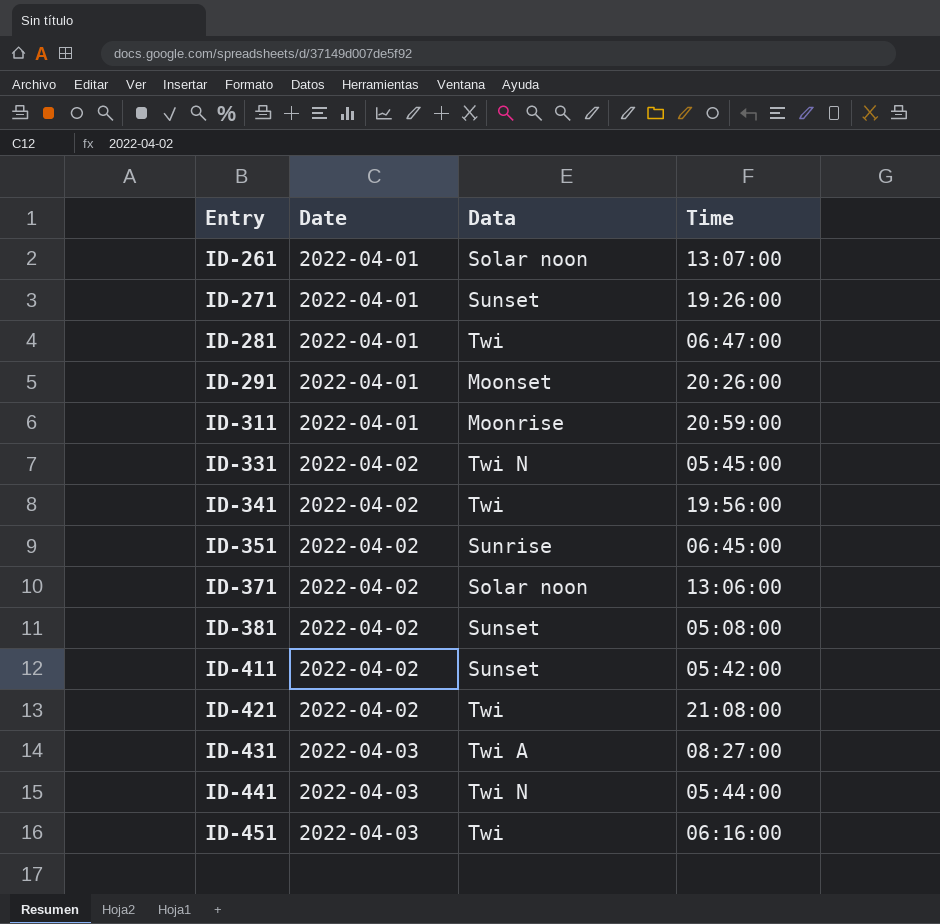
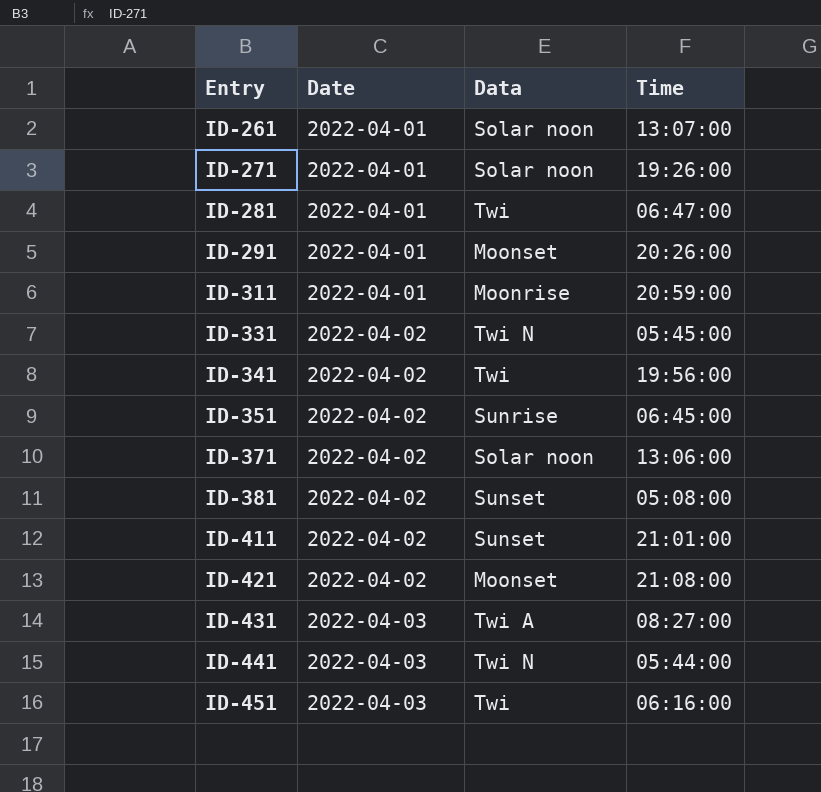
ID-271 | Data: Sunset -> Solar noon
ID-411 | Time: 05:42:00 -> 21:01:00
ID-421 | Data: Twi -> Moonset

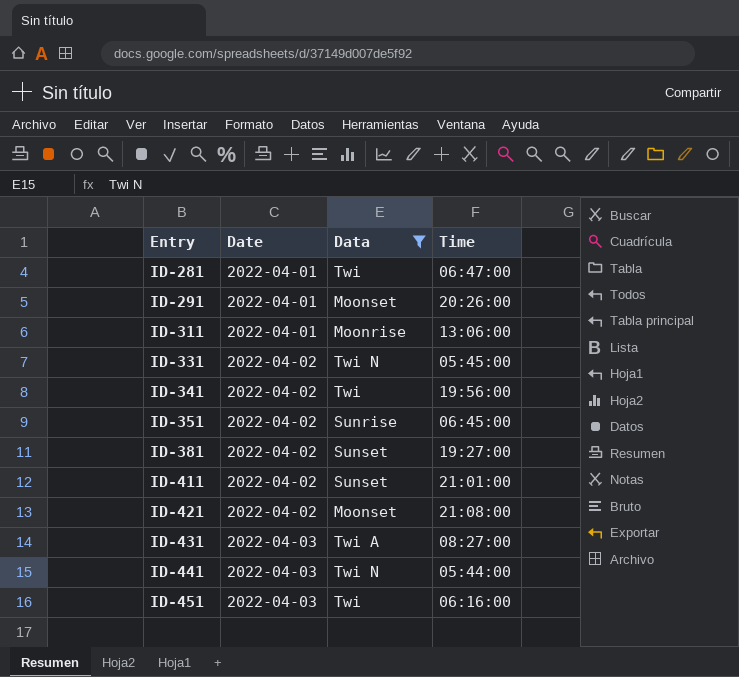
filter: none -> Data != Solar noon
ID-311 | Time: 20:59:00 -> 13:06:00
ID-381 | Time: 05:08:00 -> 19:27:00

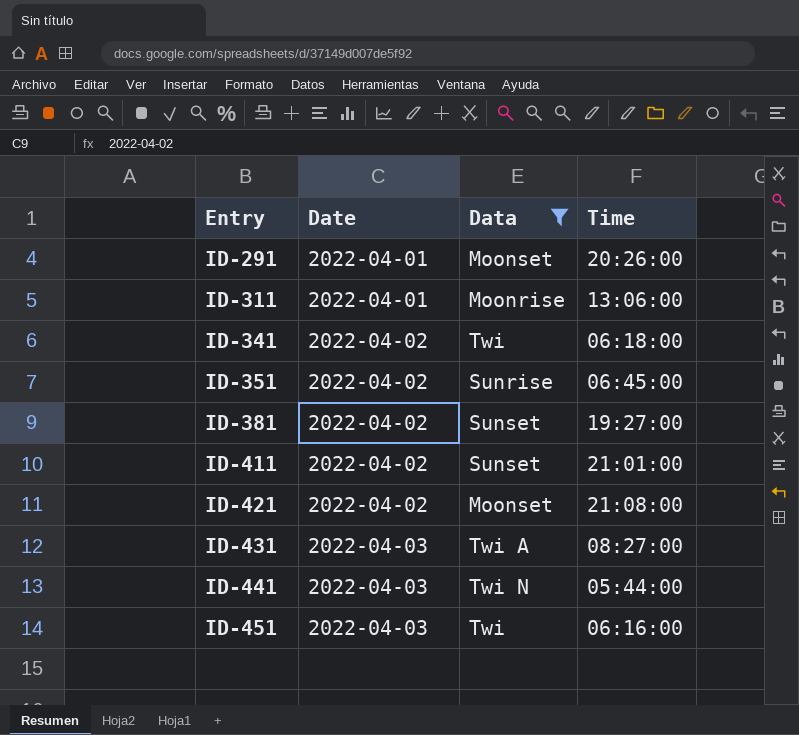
row ID-281: 2022-04-01 | Twi | 06:47:00 -> none
row ID-331: 2022-04-02 | Twi N | 05:45:00 -> none
ID-341 | Time: 19:56:00 -> 06:18:00

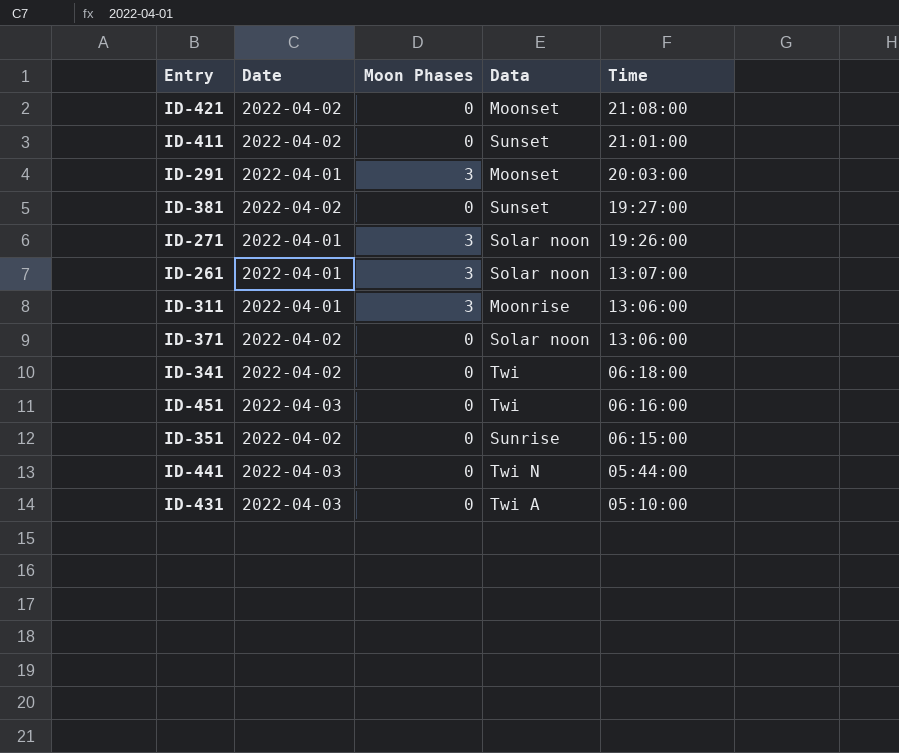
filter: Data != Solar noon -> none
row order: Entry ascending -> Time descending
column Moon Phases | position: none -> 3
ID-291 | Time: 20:26:00 -> 20:03:00
ID-351 | Time: 06:45:00 -> 06:15:00
ID-431 | Time: 08:27:00 -> 05:10:00

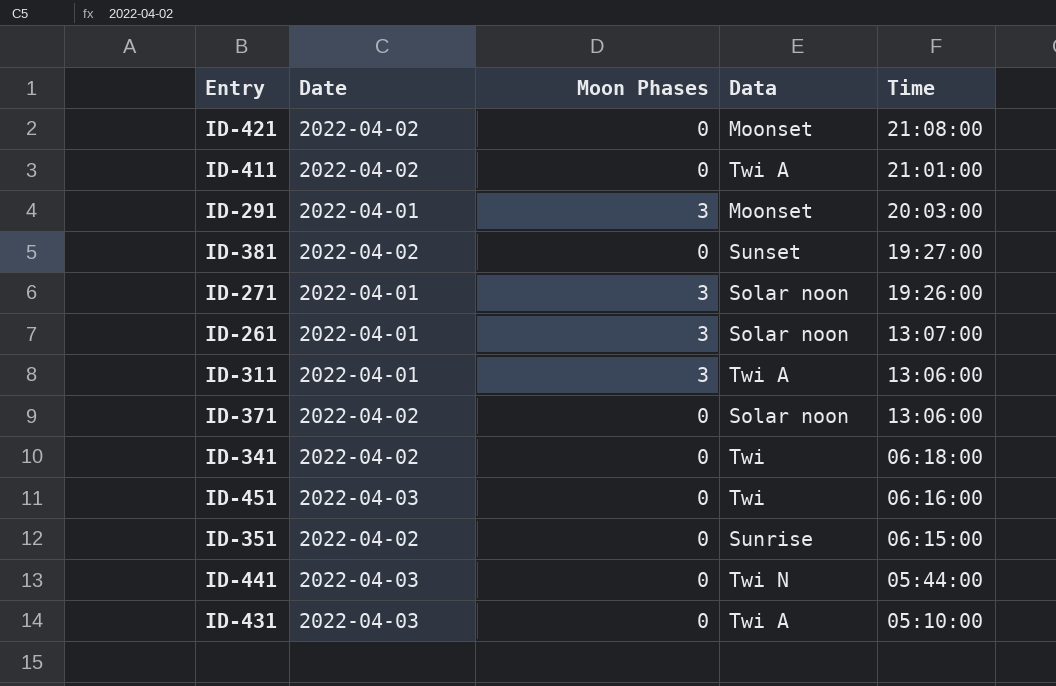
ID-411 | Data: Sunset -> Twi A
ID-311 | Data: Moonrise -> Twi A

